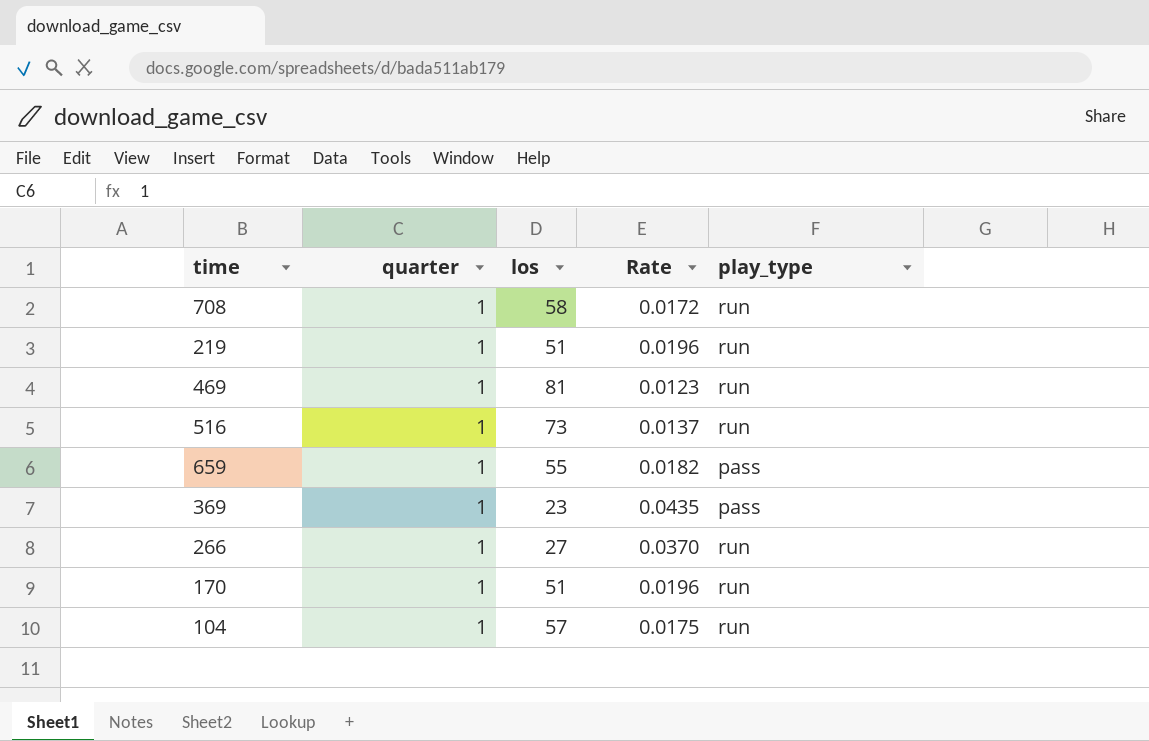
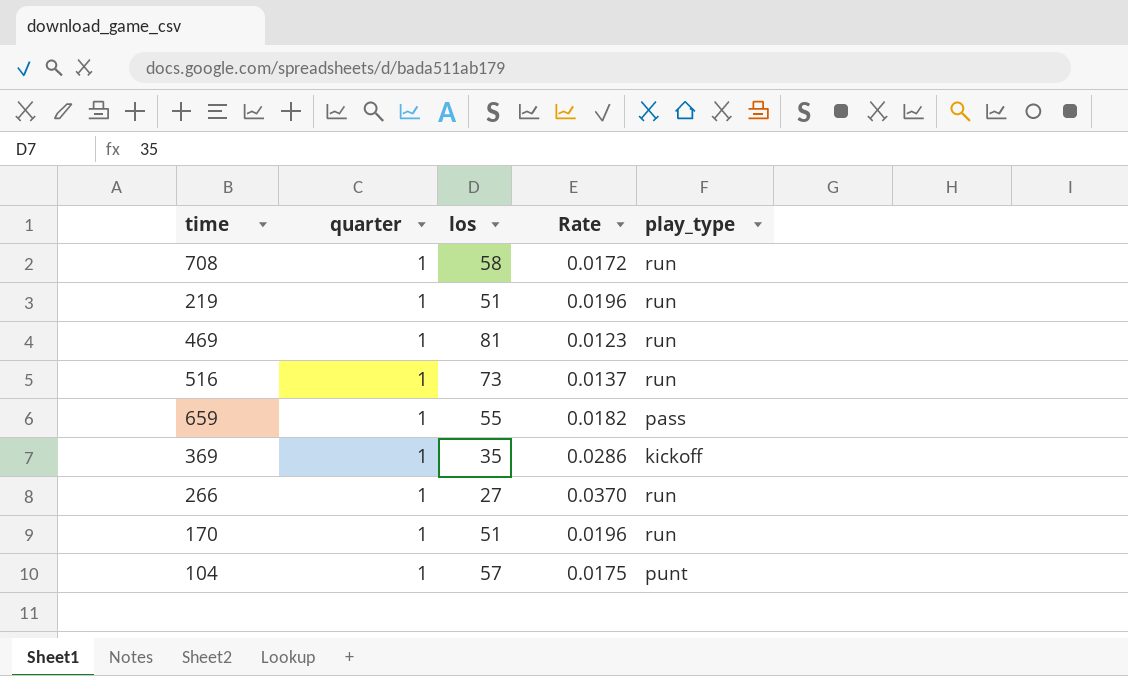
369 | los: 23 -> 35
369 | Rate: 0.0435 -> 0.0286
369 | play_type: pass -> kickoff
104 | play_type: run -> punt

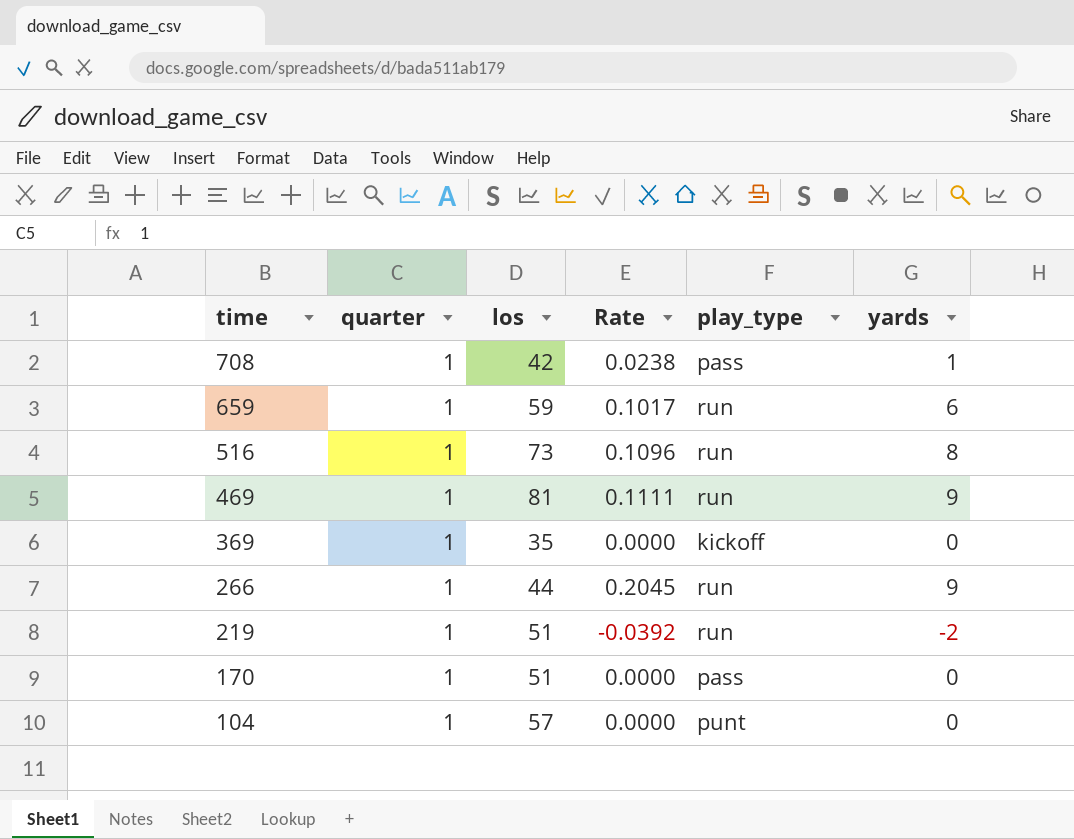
row order: none -> time descending
column Rate | formula: [quarter] / [los] -> [yards] / [los]
column yards | position: none -> 6
708 | los: 58 -> 42
708 | play_type: run -> pass
659 | los: 55 -> 59
659 | play_type: pass -> run
266 | los: 27 -> 44
170 | play_type: run -> pass

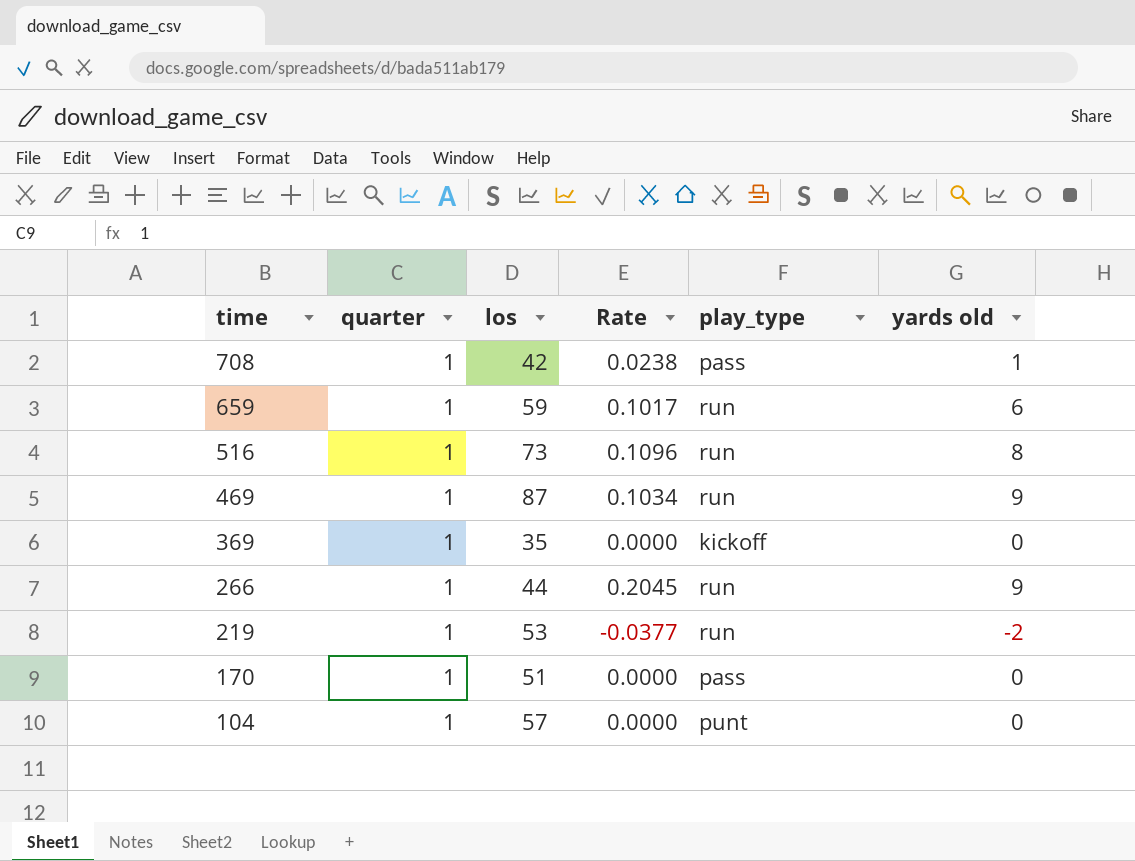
column name: yards -> yards old
469 | los: 81 -> 87
469 | Rate: 0.1111 -> 0.1034
219 | los: 51 -> 53
219 | Rate: -0.0392 -> -0.0377

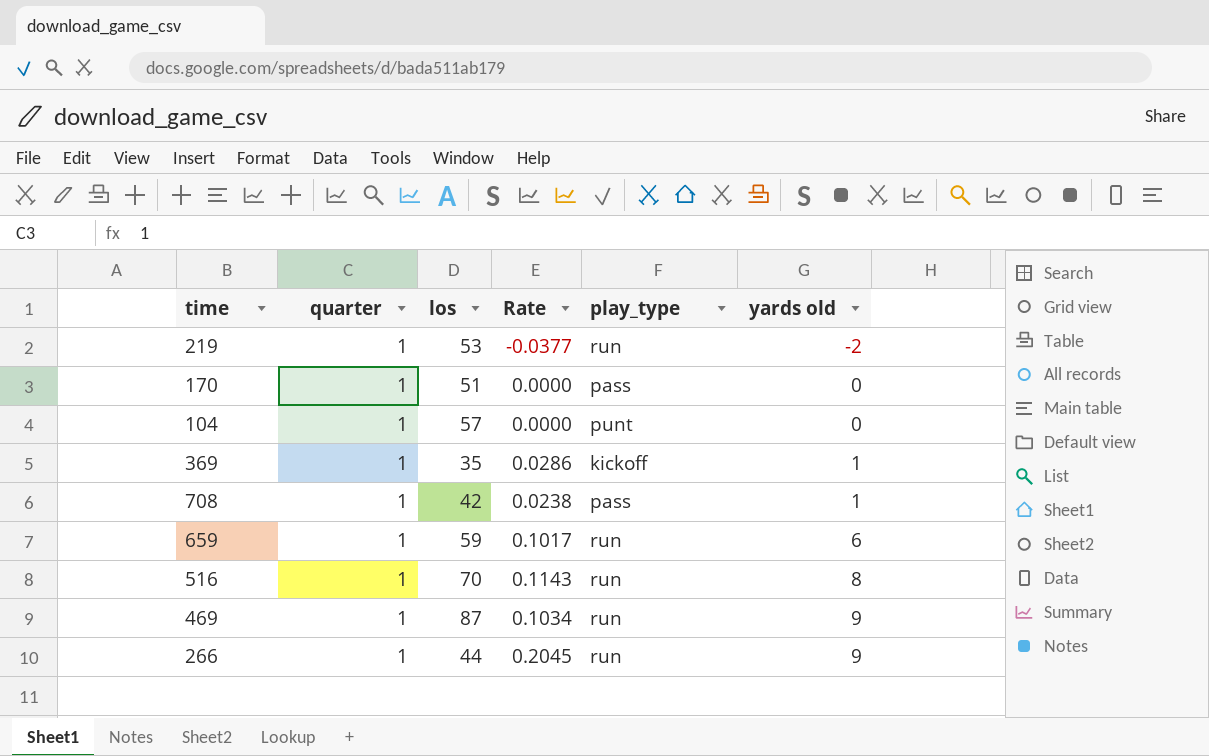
row order: time descending -> yards old ascending
369 | Rate: 0.0000 -> 0.0286
369 | yards old: 0 -> 1
516 | los: 73 -> 70
516 | Rate: 0.1096 -> 0.1143

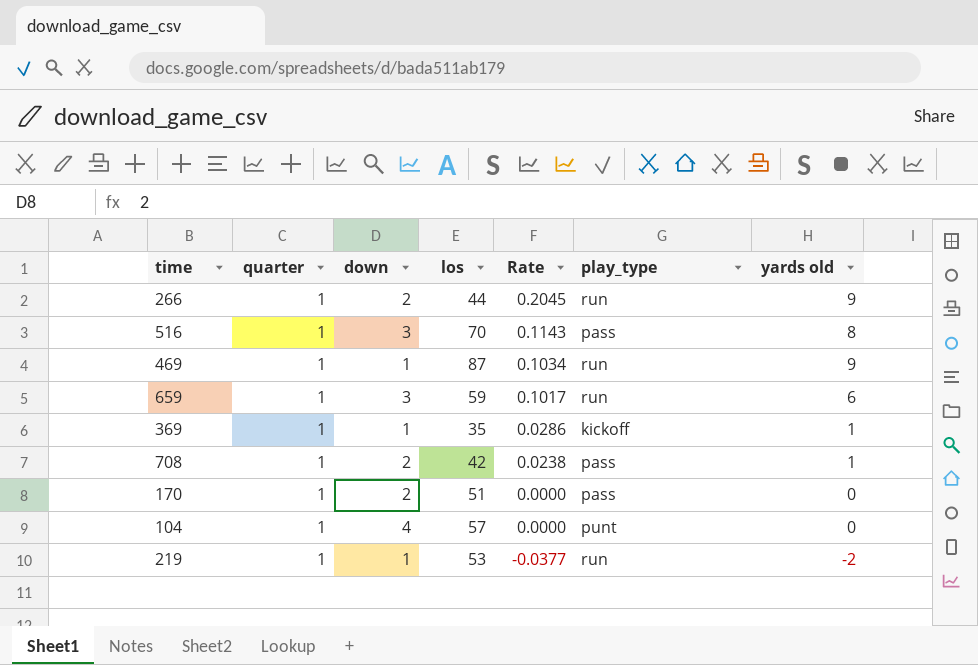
row order: yards old ascending -> Rate descending
column down | position: none -> 3
516 | play_type: run -> pass

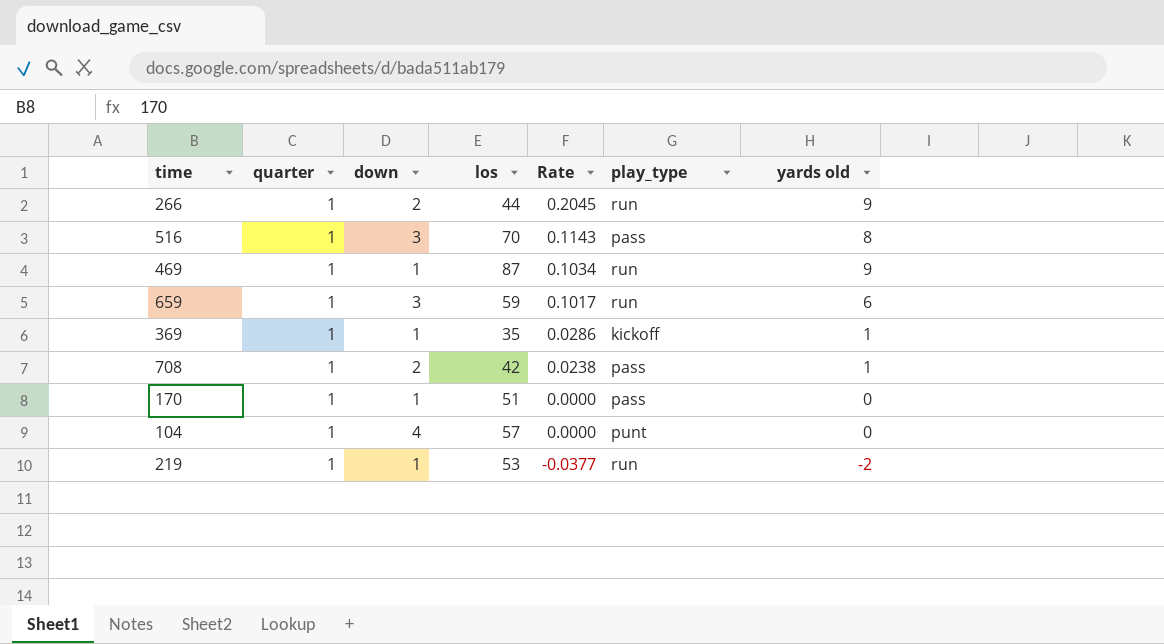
170 | down: 2 -> 1

